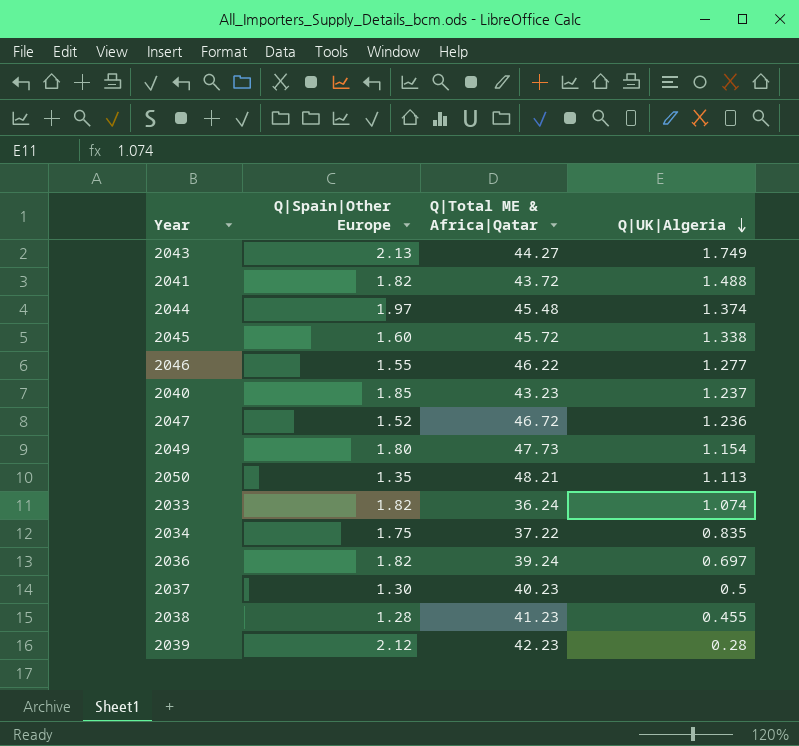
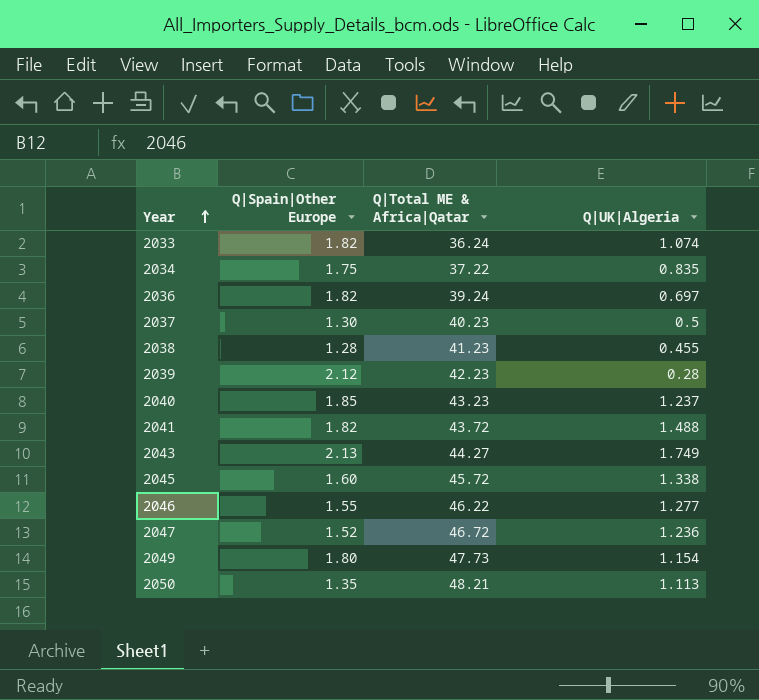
row order: Q|UK|Algeria descending -> Year ascending
row 2044: 1.97 | 45.48 | 1.374 -> none

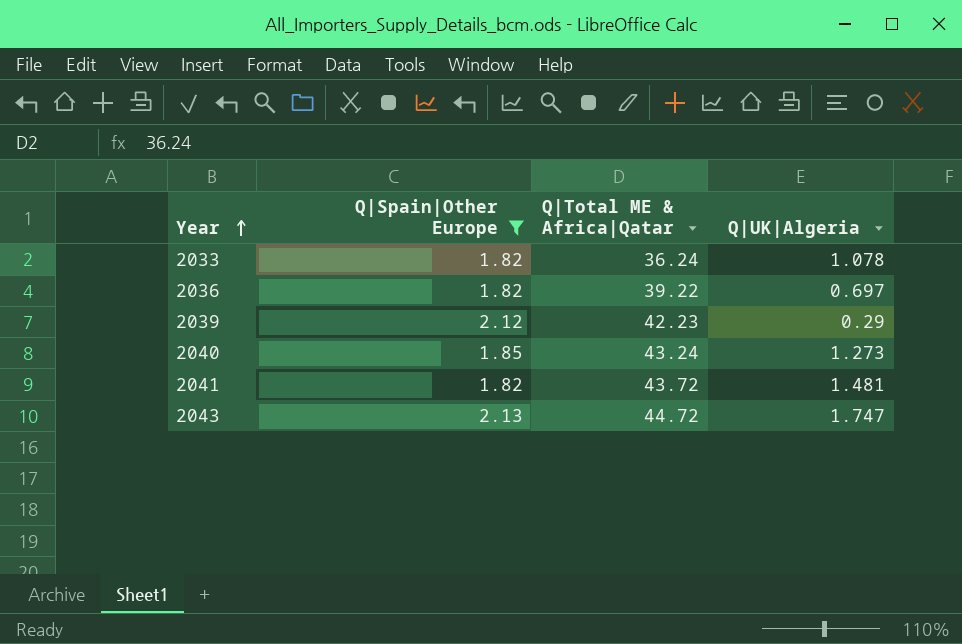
filter: none -> Q|Spain|Other Europe >= 1.82
2033 | Q|UK|Algeria: 1.074 -> 1.078
2036 | Q|Total ME & Africa|Qatar: 39.24 -> 39.22
2039 | Q|UK|Algeria: 0.28 -> 0.29
2040 | Q|Total ME & Africa|Qatar: 43.23 -> 43.24
2040 | Q|UK|Algeria: 1.237 -> 1.273
2041 | Q|UK|Algeria: 1.488 -> 1.481
2043 | Q|Total ME & Africa|Qatar: 44.27 -> 44.72
2043 | Q|UK|Algeria: 1.749 -> 1.747

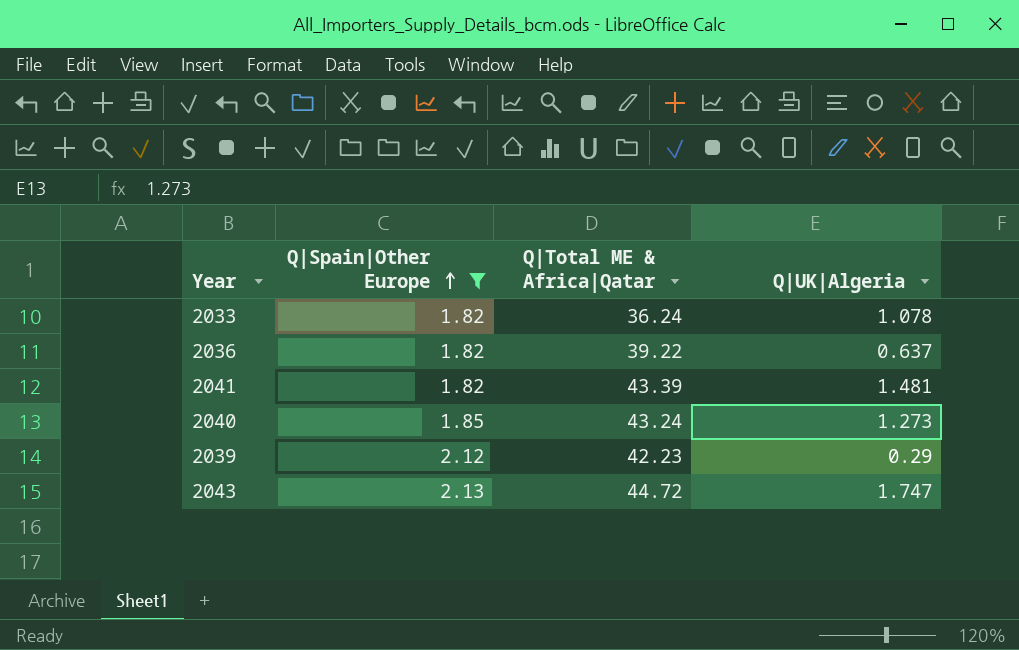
row order: Year ascending -> Q|Spain|Other Europe ascending
2036 | Q|UK|Algeria: 0.697 -> 0.637
2041 | Q|Total ME & Africa|Qatar: 43.72 -> 43.39

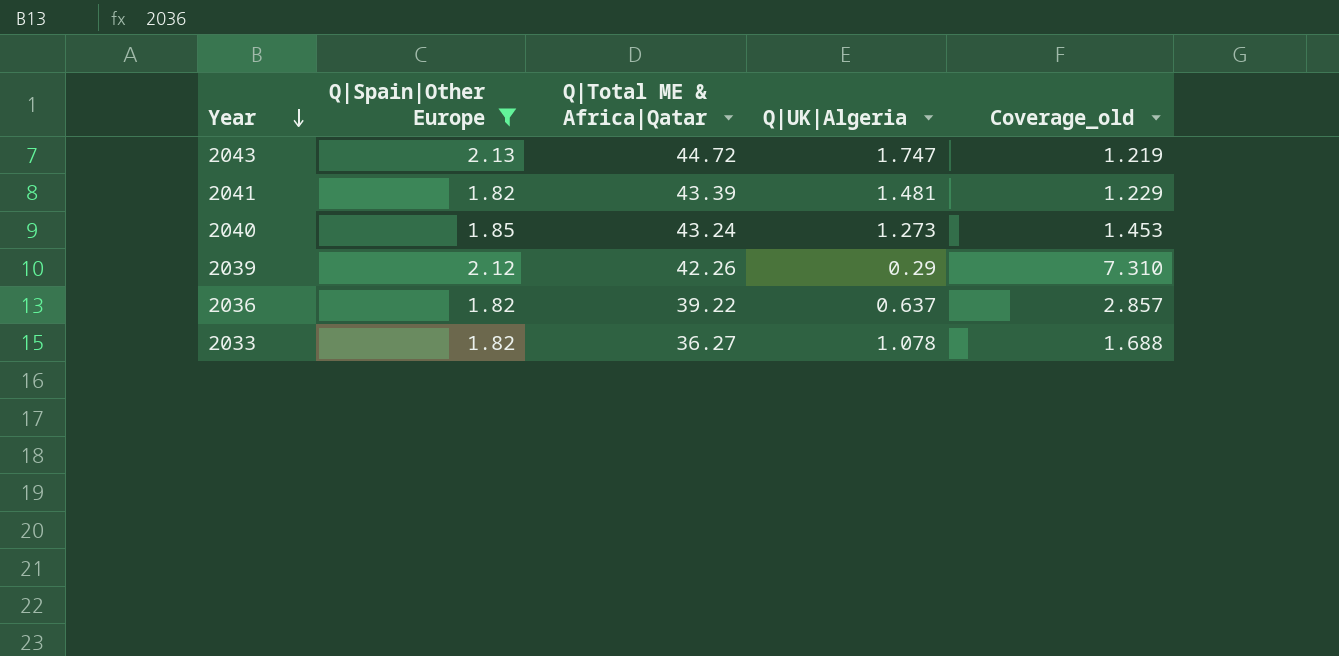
row order: Q|Spain|Other Europe ascending -> Year descending
column Coverage_old | formula: none -> [Q|Spain|Other Europe] / [Q|UK|Algeria]
2039 | Q|Total ME & Africa|Qatar: 42.23 -> 42.26
2033 | Q|Total ME & Africa|Qatar: 36.24 -> 36.27

